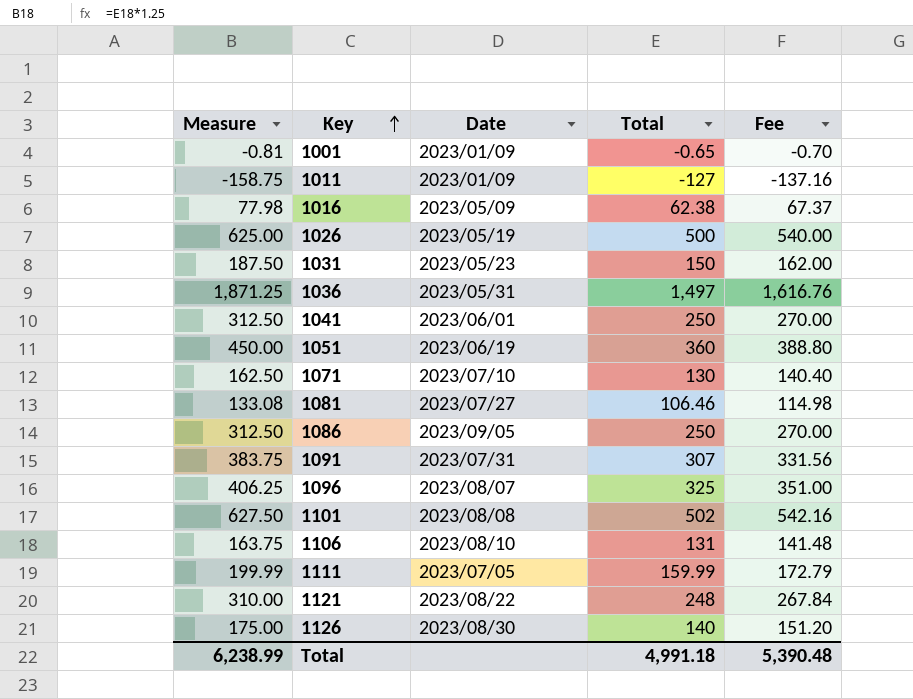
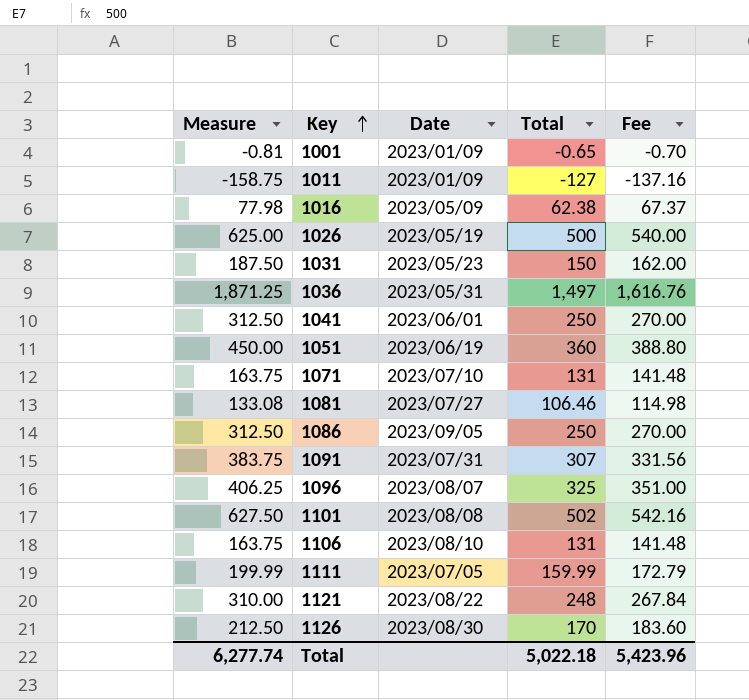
1071 | Measure: 162.50 -> 163.75
1071 | Total: 130 -> 131
1071 | Fee: 140.40 -> 141.48
1126 | Measure: 175.00 -> 212.50
1126 | Total: 140 -> 170
1126 | Fee: 151.20 -> 183.60
Total | Measure: 6,238.99 -> 6,277.74
Total | Total: 4,991.18 -> 5,022.18
Total | Fee: 5,390.48 -> 5,423.96

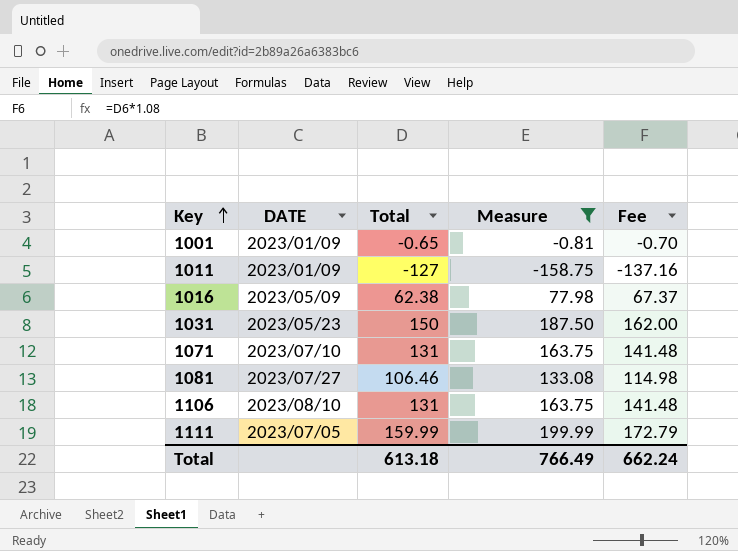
filter: none -> Measure <= 199.99
column name: Date -> DATE
column Measure | position: 1 -> 4
Total | Total: 5,022.18 -> 613.18
Total | Measure: 6,277.74 -> 766.49
Total | Fee: 5,423.96 -> 662.24

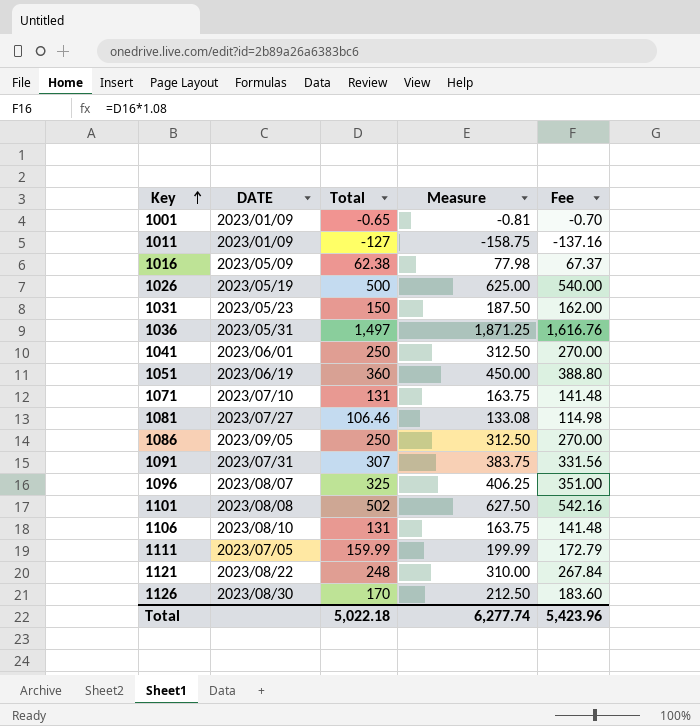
filter: Measure <= 199.99 -> none
Total | Total: 613.18 -> 5,022.18
Total | Measure: 766.49 -> 6,277.74
Total | Fee: 662.24 -> 5,423.96

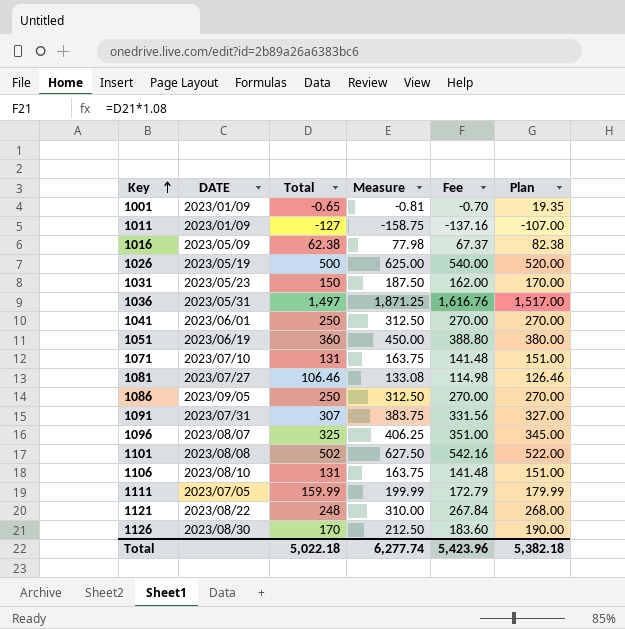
column Plan | formula: none -> [Total] + 20

